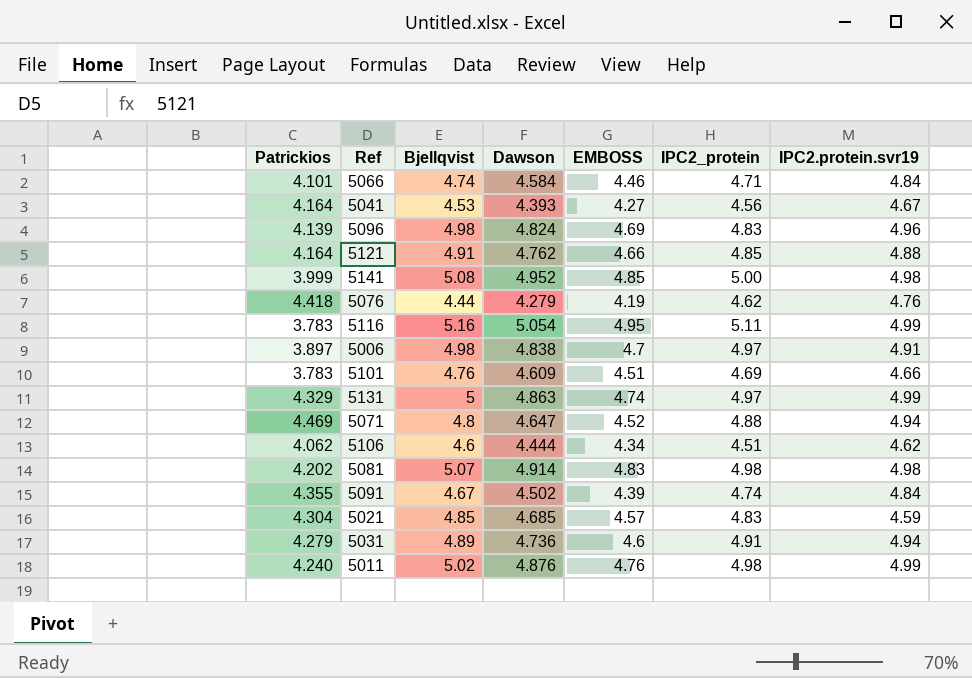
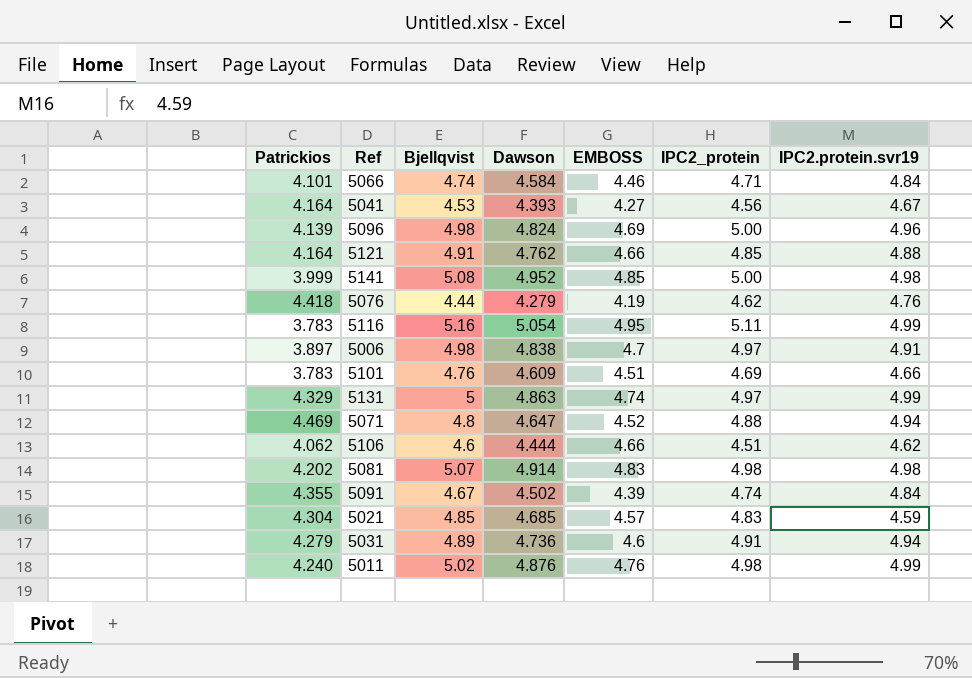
5096 | IPC2_protein: 4.83 -> 5.00
5106 | EMBOSS: 4.34 -> 4.66

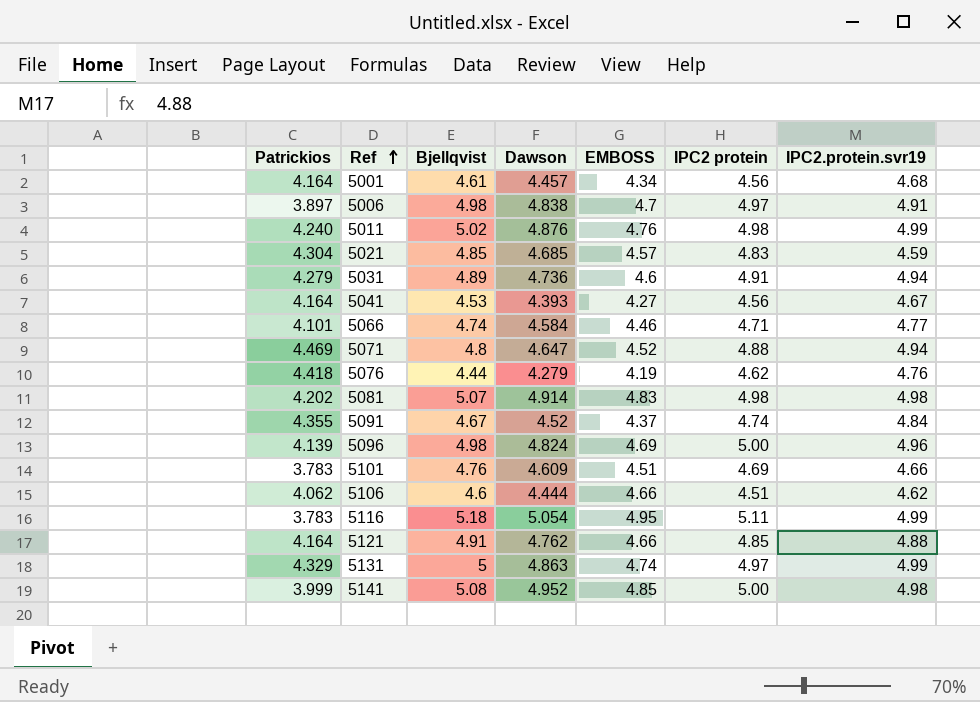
row order: none -> Ref ascending
column name: IPC2_protein -> IPC2 protein
row 5001: none -> 4.164 | 4.61 | 4.457 | 4.34 | 4.56 | 4.68
5066 | IPC2.protein.svr19: 4.84 -> 4.77
5091 | Dawson: 4.502 -> 4.52
5091 | EMBOSS: 4.39 -> 4.37
5116 | Bjellqvist: 5.16 -> 5.18

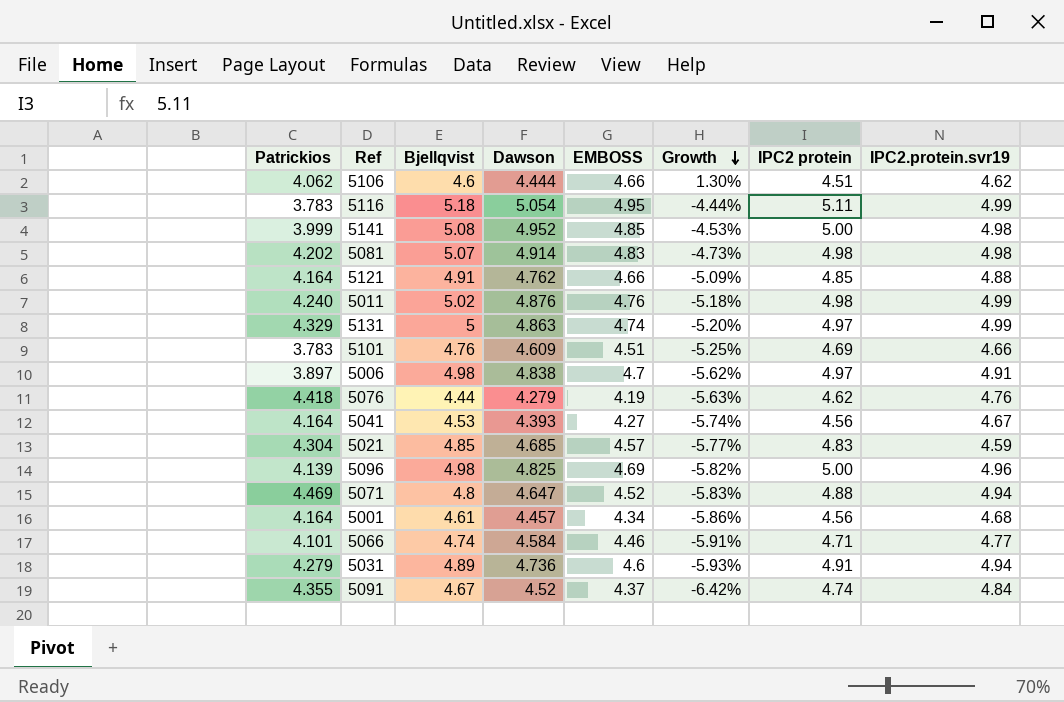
row order: Ref ascending -> Growth descending
column Growth | formula: none -> ([EMBOSS] - [Bjellqvist]) / [Bjellqvist]
5096 | Dawson: 4.824 -> 4.825

